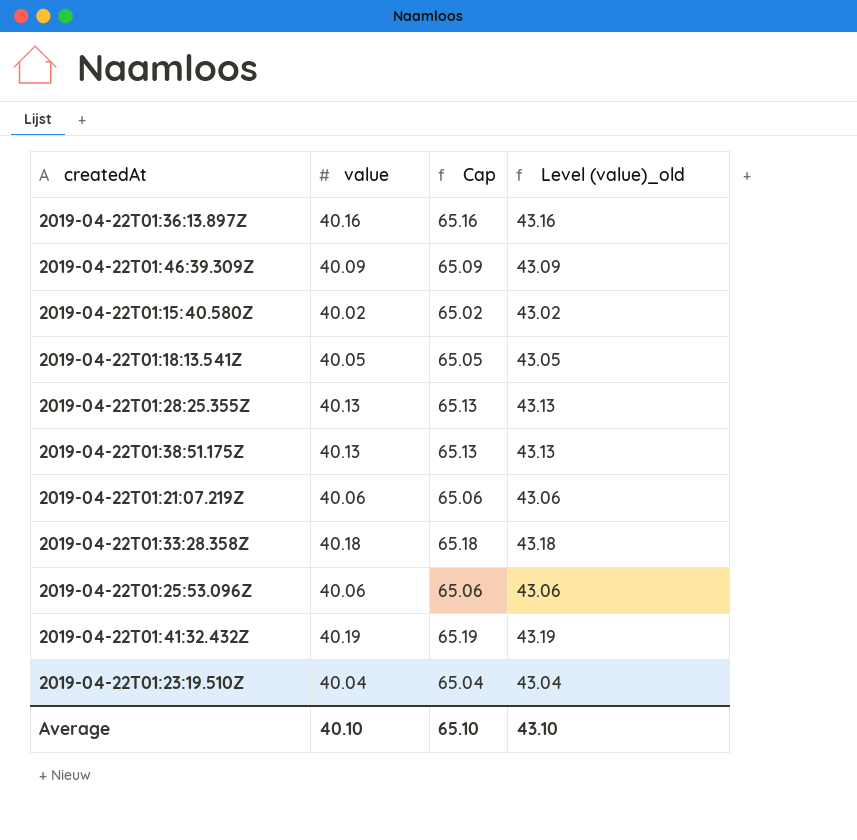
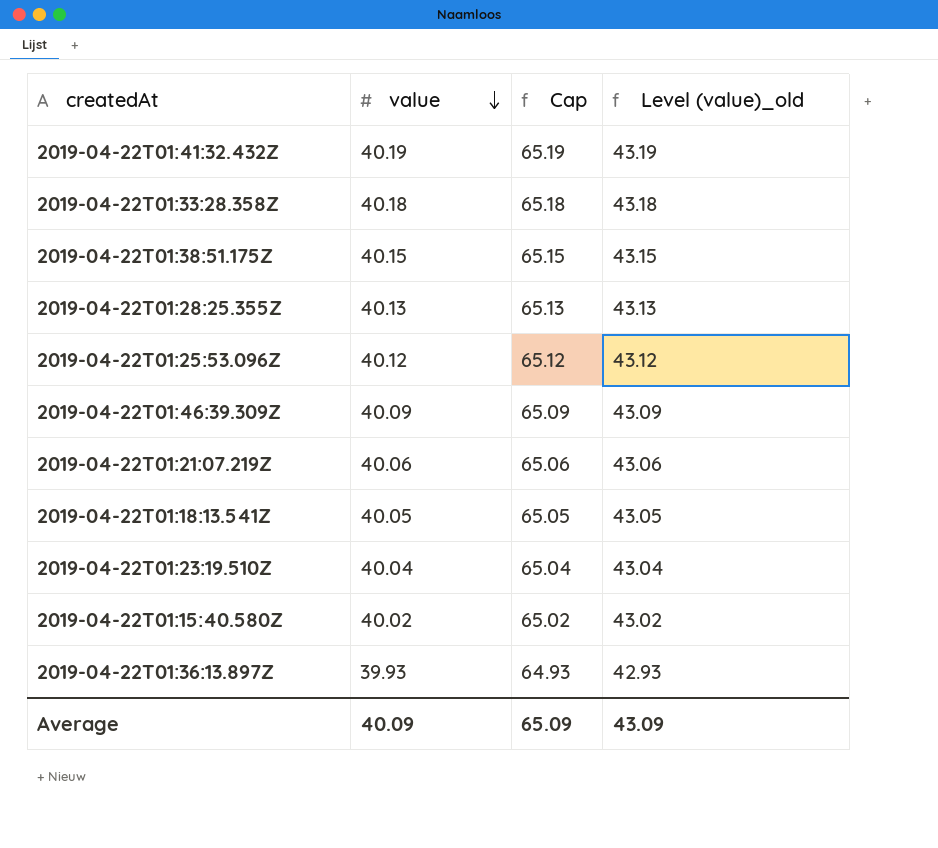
row order: none -> value descending
2019-04-22T01:38:51.175Z | value: 40.13 -> 40.15
2019-04-22T01:38:51.175Z | Cap: 65.13 -> 65.15
2019-04-22T01:38:51.175Z | Level (value)_old: 43.13 -> 43.15
2019-04-22T01:25:53.096Z | value: 40.06 -> 40.12
2019-04-22T01:25:53.096Z | Cap: 65.06 -> 65.12
2019-04-22T01:25:53.096Z | Level (value)_old: 43.06 -> 43.12
2019-04-22T01:36:13.897Z | value: 40.16 -> 39.93
2019-04-22T01:36:13.897Z | Cap: 65.16 -> 64.93
2019-04-22T01:36:13.897Z | Level (value)_old: 43.16 -> 42.93
Average | value: 40.10 -> 40.09
Average | Cap: 65.10 -> 65.09
Average | Level (value)_old: 43.10 -> 43.09

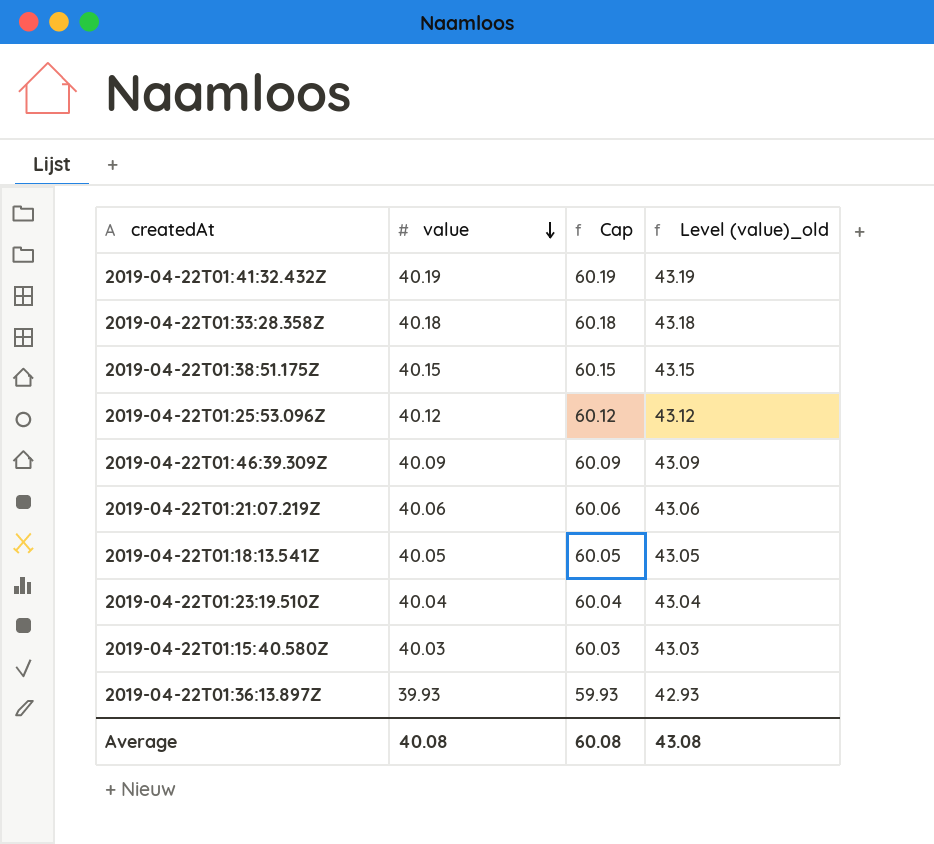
column Cap | formula: [value] + 25 -> [value] + 20
row 2019-04-22T01:28:25.355Z: 40.13 | 65.13 | 43.13 -> none
2019-04-22T01:15:40.580Z | value: 40.02 -> 40.03
2019-04-22T01:15:40.580Z | Level (value)_old: 43.02 -> 43.03
Average | value: 40.09 -> 40.08
Average | Cap: 65.09 -> 60.08
Average | Level (value)_old: 43.09 -> 43.08

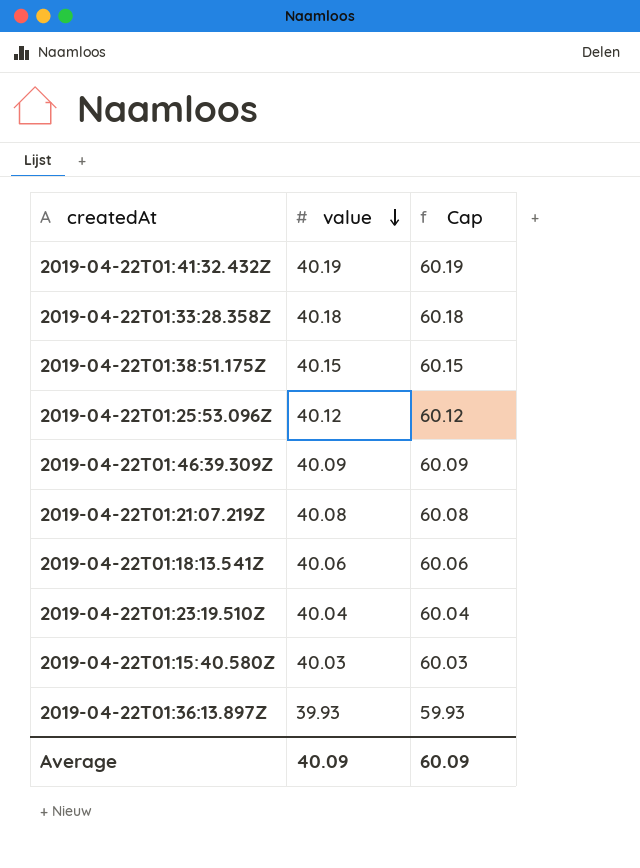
column Level (value)_old | formula: [value] + 3 -> none
2019-04-22T01:21:07.219Z | value: 40.06 -> 40.08
2019-04-22T01:21:07.219Z | Cap: 60.06 -> 60.08
2019-04-22T01:18:13.541Z | value: 40.05 -> 40.06
2019-04-22T01:18:13.541Z | Cap: 60.05 -> 60.06
Average | value: 40.08 -> 40.09
Average | Cap: 60.08 -> 60.09

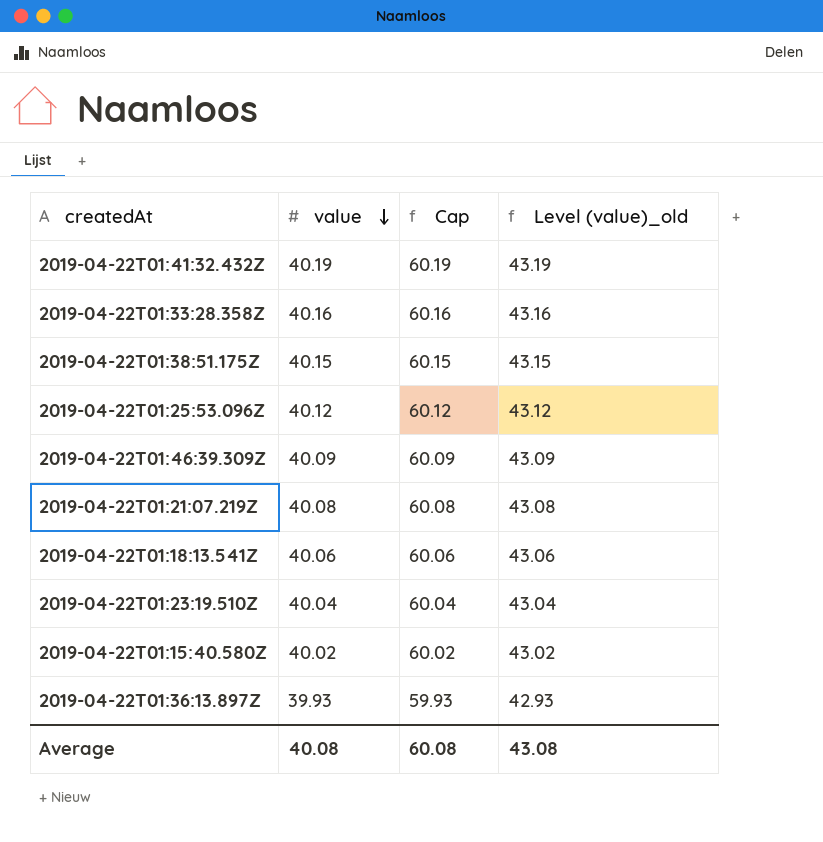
column Level (value)_old | formula: none -> [value] + 3
2019-04-22T01:33:28.358Z | value: 40.18 -> 40.16
2019-04-22T01:33:28.358Z | Cap: 60.18 -> 60.16
2019-04-22T01:15:40.580Z | value: 40.03 -> 40.02
2019-04-22T01:15:40.580Z | Cap: 60.03 -> 60.02
Average | value: 40.09 -> 40.08
Average | Cap: 60.09 -> 60.08

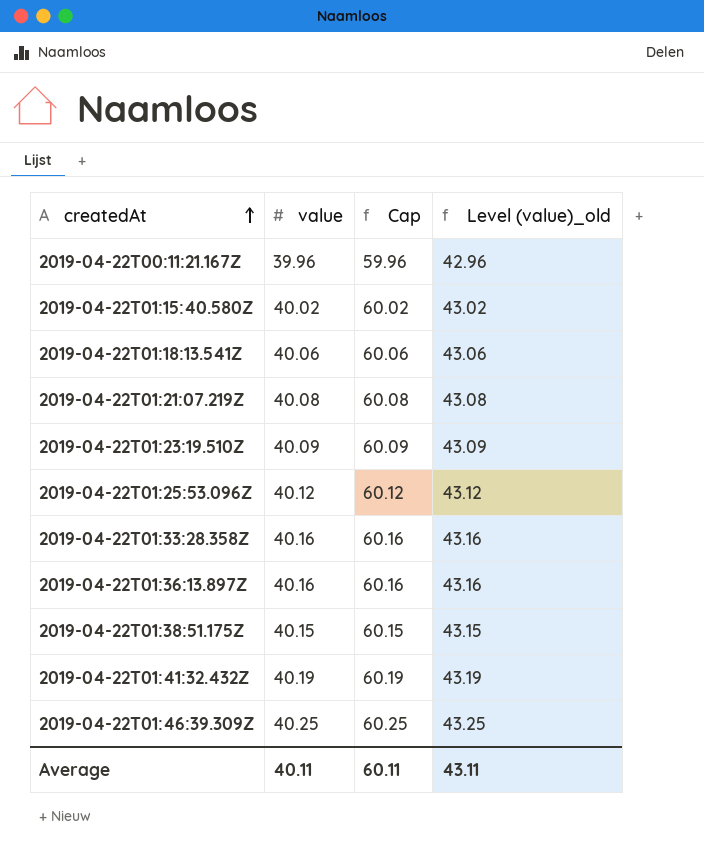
row order: value descending -> createdAt ascending
row 2019-04-22T00:11:21.167Z: none -> 39.96 | 59.96 | 42.96
2019-04-22T01:23:19.510Z | value: 40.04 -> 40.09
2019-04-22T01:23:19.510Z | Cap: 60.04 -> 60.09
2019-04-22T01:23:19.510Z | Level (value)_old: 43.04 -> 43.09
2019-04-22T01:36:13.897Z | value: 39.93 -> 40.16
2019-04-22T01:36:13.897Z | Cap: 59.93 -> 60.16
2019-04-22T01:36:13.897Z | Level (value)_old: 42.93 -> 43.16
2019-04-22T01:46:39.309Z | value: 40.09 -> 40.25
2019-04-22T01:46:39.309Z | Cap: 60.09 -> 60.25
2019-04-22T01:46:39.309Z | Level (value)_old: 43.09 -> 43.25
Average | value: 40.08 -> 40.11
Average | Cap: 60.08 -> 60.11
Average | Level (value)_old: 43.08 -> 43.11

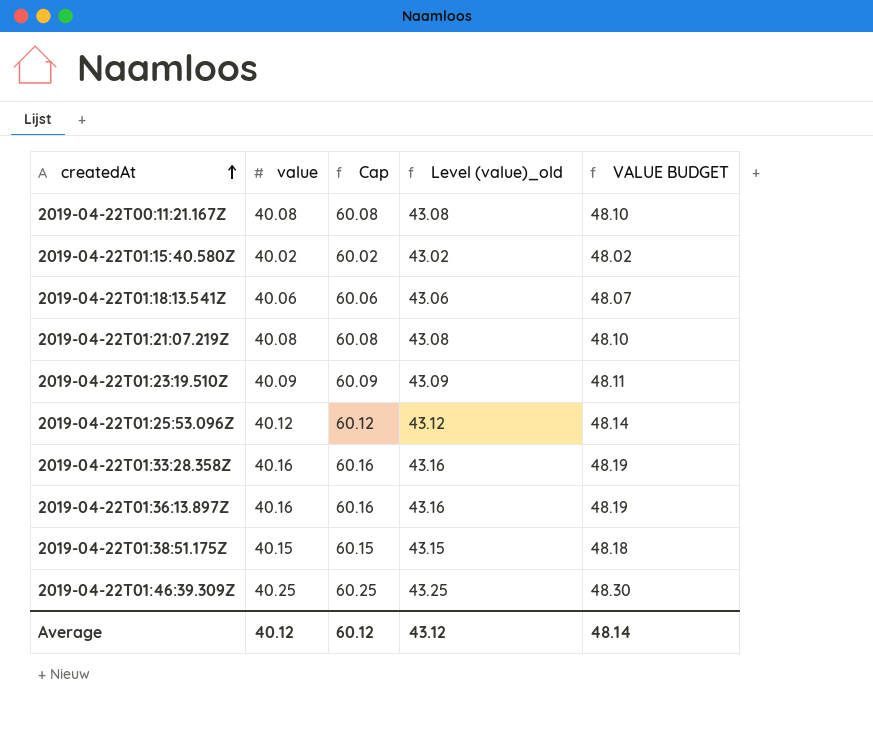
column VALUE BUDGET | formula: none -> [value] * 1.2
row 2019-04-22T01:41:32.432Z: 40.19 | 60.19 | 43.19 -> none
2019-04-22T00:11:21.167Z | value: 39.96 -> 40.08
2019-04-22T00:11:21.167Z | Cap: 59.96 -> 60.08
2019-04-22T00:11:21.167Z | Level (value)_old: 42.96 -> 43.08
Average | value: 40.11 -> 40.12
Average | Cap: 60.11 -> 60.12
Average | Level (value)_old: 43.11 -> 43.12

